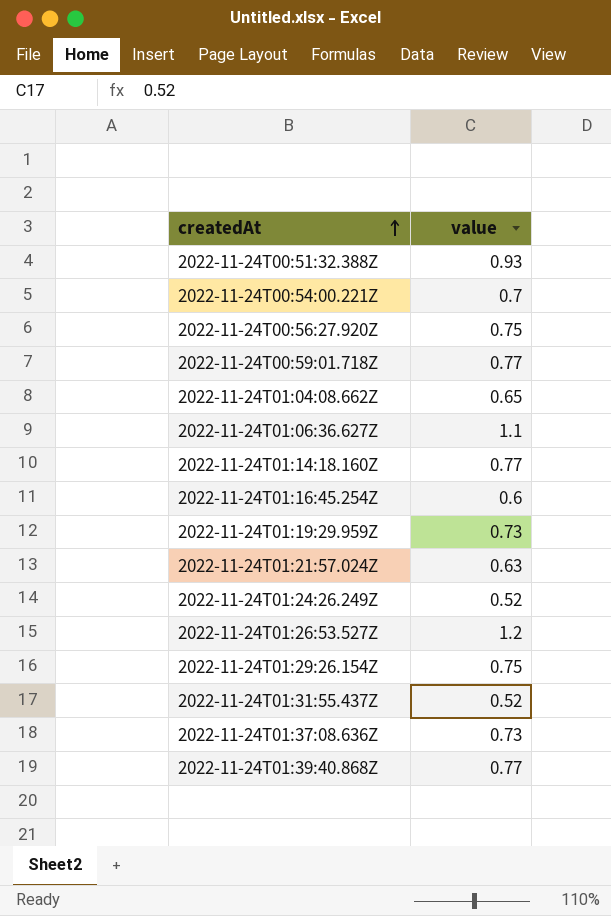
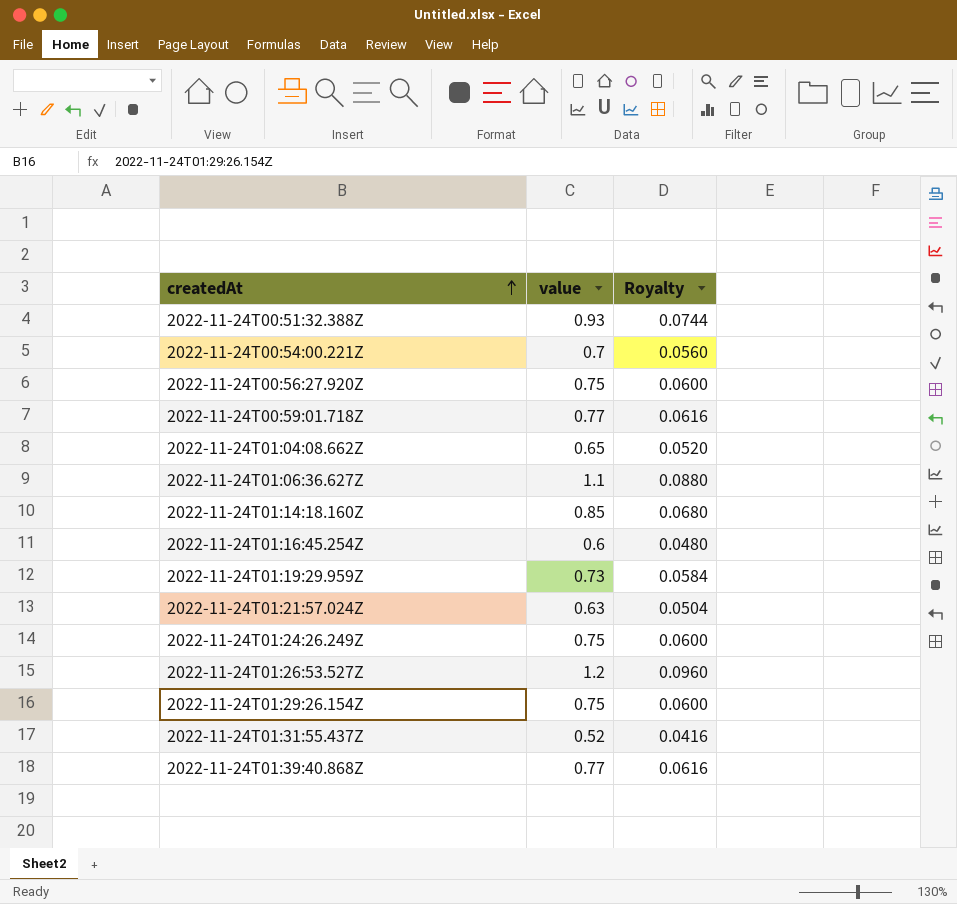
column Royalty | formula: none -> [value] * 0.08
row 2022-11-24T01:37:08.636Z: 0.73 -> none
2022-11-24T01:14:18.160Z | value: 0.77 -> 0.85
2022-11-24T01:24:26.249Z | value: 0.52 -> 0.75

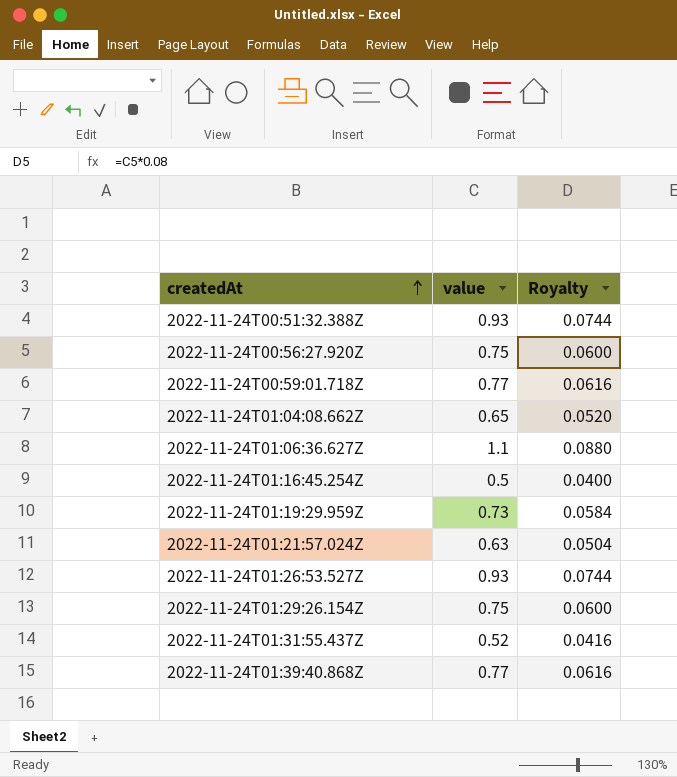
row 2022-11-24T00:54:00.221Z: 0.7 | 0.0560 -> none
row 2022-11-24T01:14:18.160Z: 0.85 | 0.0680 -> none
row 2022-11-24T01:24:26.249Z: 0.75 | 0.0600 -> none
2022-11-24T01:16:45.254Z | value: 0.6 -> 0.5
2022-11-24T01:16:45.254Z | Royalty: 0.0480 -> 0.0400
2022-11-24T01:26:53.527Z | value: 1.2 -> 0.93
2022-11-24T01:26:53.527Z | Royalty: 0.0960 -> 0.0744

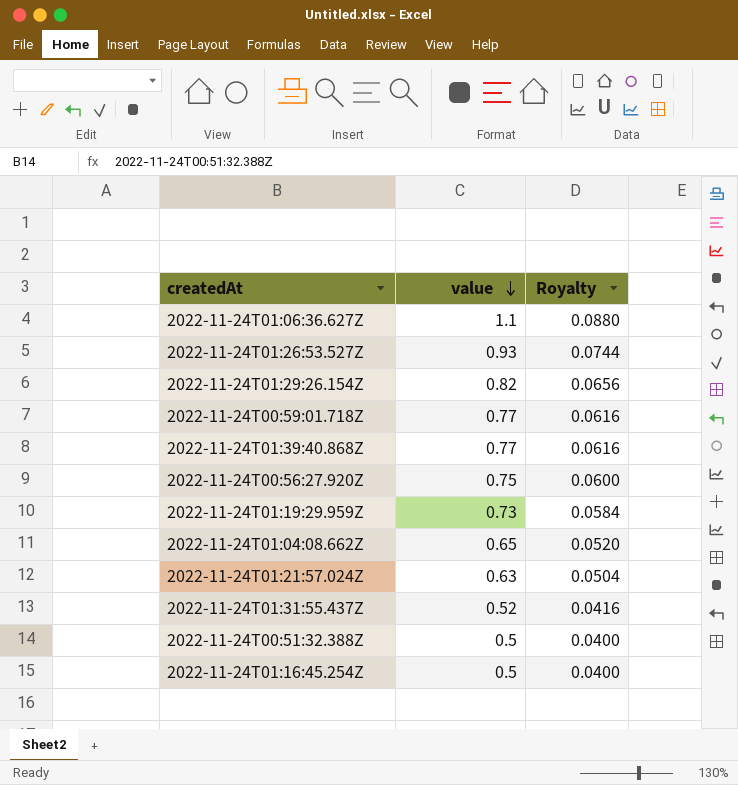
row order: createdAt ascending -> value descending
2022-11-24T01:29:26.154Z | value: 0.75 -> 0.82
2022-11-24T01:29:26.154Z | Royalty: 0.0600 -> 0.0656
2022-11-24T00:51:32.388Z | value: 0.93 -> 0.5
2022-11-24T00:51:32.388Z | Royalty: 0.0744 -> 0.0400

